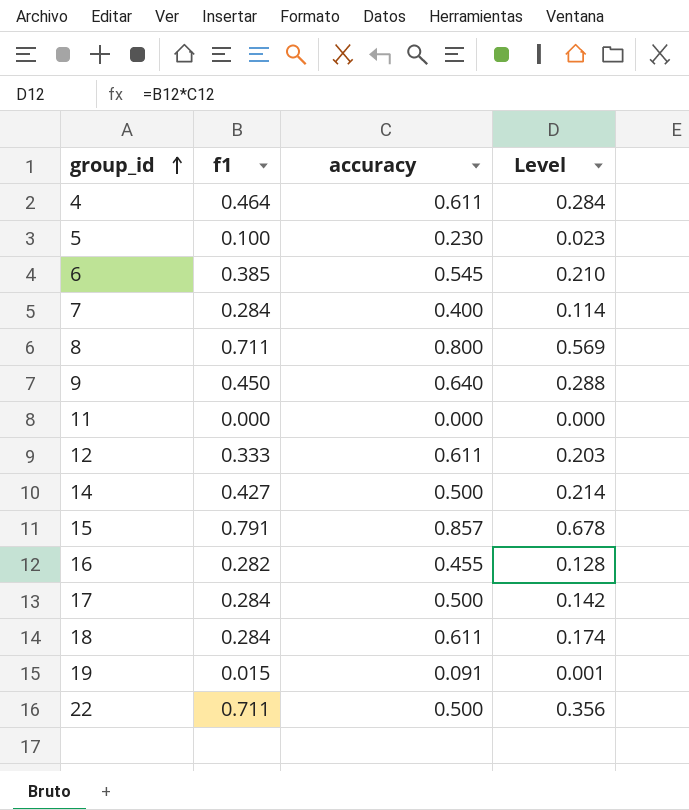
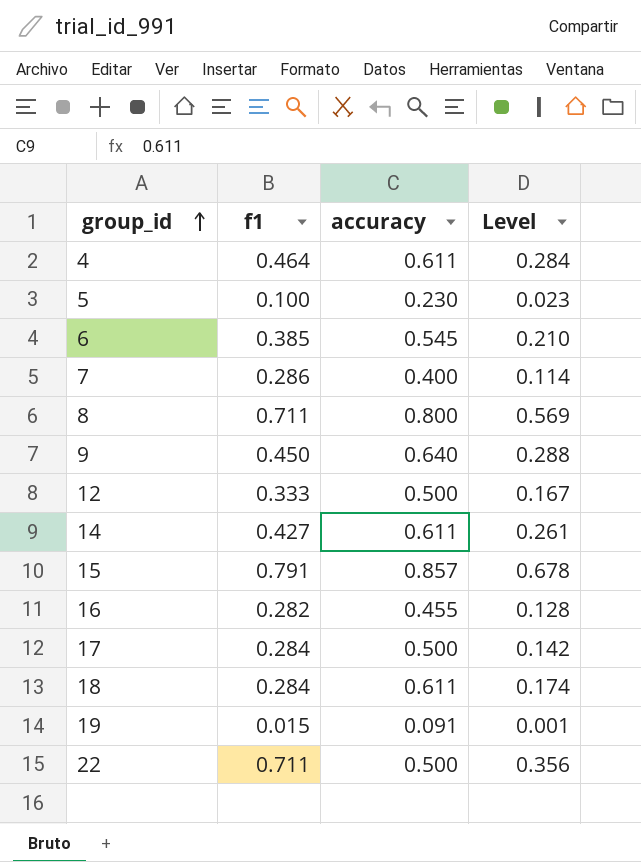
row 11: 0.000 | 0.000 | 0.000 -> none
7 | f1: 0.284 -> 0.286
12 | accuracy: 0.611 -> 0.500
12 | Level: 0.203 -> 0.167
14 | accuracy: 0.500 -> 0.611
14 | Level: 0.214 -> 0.261

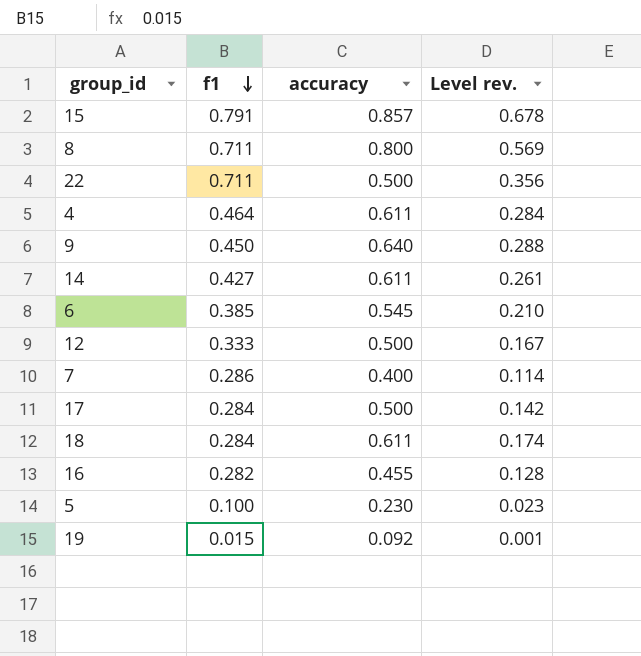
row order: group_id ascending -> f1 descending
column name: Level -> Level rev.
19 | accuracy: 0.091 -> 0.092

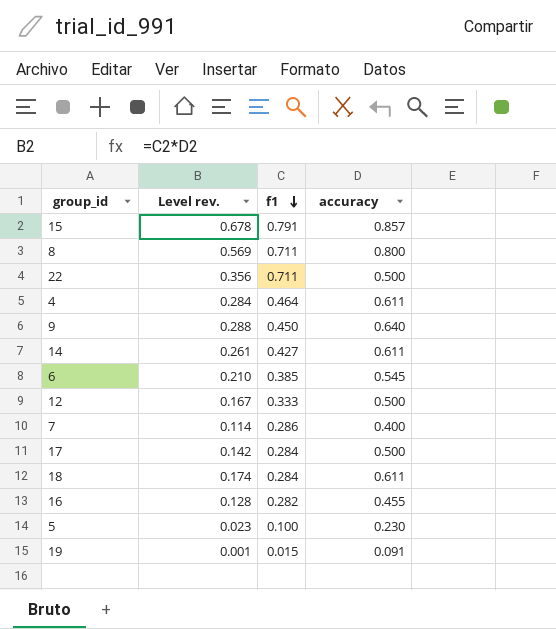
column Level rev. | position: 4 -> 2
19 | accuracy: 0.092 -> 0.091

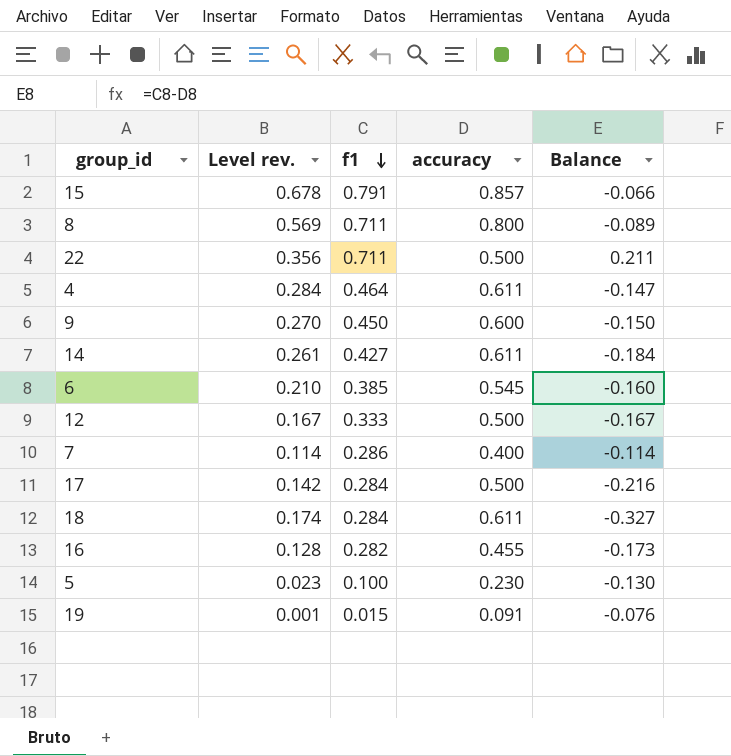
column Balance | formula: none -> [f1] - [accuracy]
9 | Level rev.: 0.288 -> 0.270
9 | accuracy: 0.640 -> 0.600

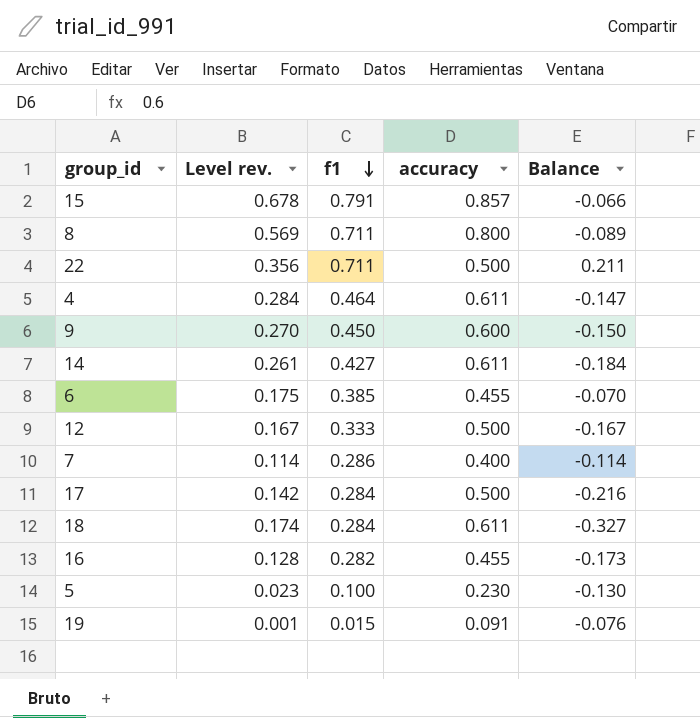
6 | Level rev.: 0.210 -> 0.175
6 | accuracy: 0.545 -> 0.455
6 | Balance: -0.160 -> -0.070

